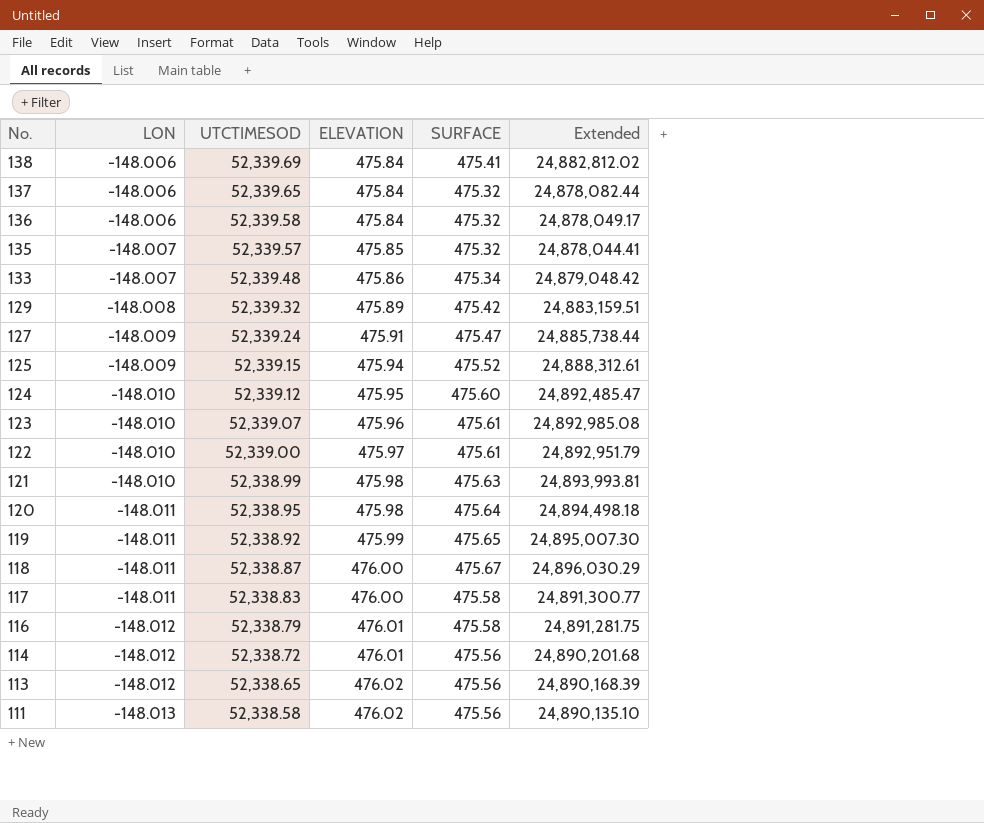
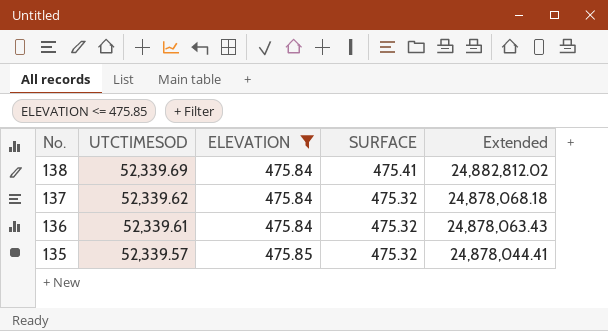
filter: none -> ELEVATION <= 475.85
column LON | position: 2 -> none
137 | UTCTIMESOD: 52,339.65 -> 52,339.62
137 | Extended: 24,878,082.44 -> 24,878,068.18
136 | UTCTIMESOD: 52,339.58 -> 52,339.61
136 | Extended: 24,878,049.17 -> 24,878,063.43

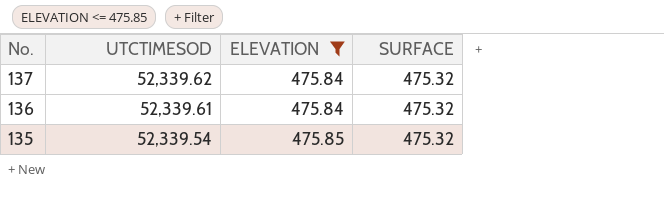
column Extended | formula: [UTCTIMESOD] * [SURFACE] -> none
row 138: 52,339.69 | 475.84 | 475.41 | 24,882,812.02 -> none
135 | UTCTIMESOD: 52,339.57 -> 52,339.54

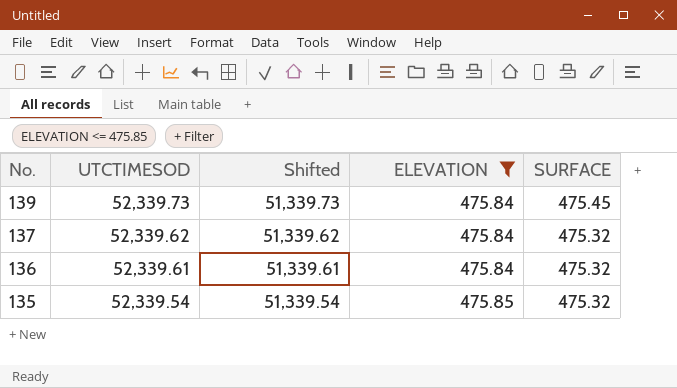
column Shifted | formula: none -> [UTCTIMESOD] - 1000
row 139: none -> 52,339.73 | 51,339.73 | 475.84 | 475.45

